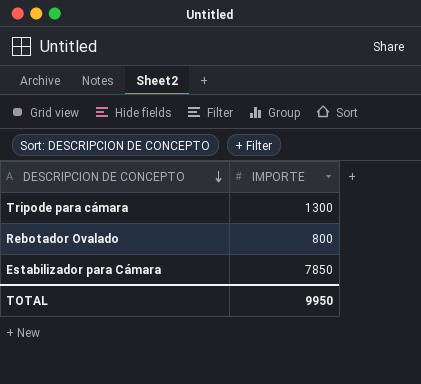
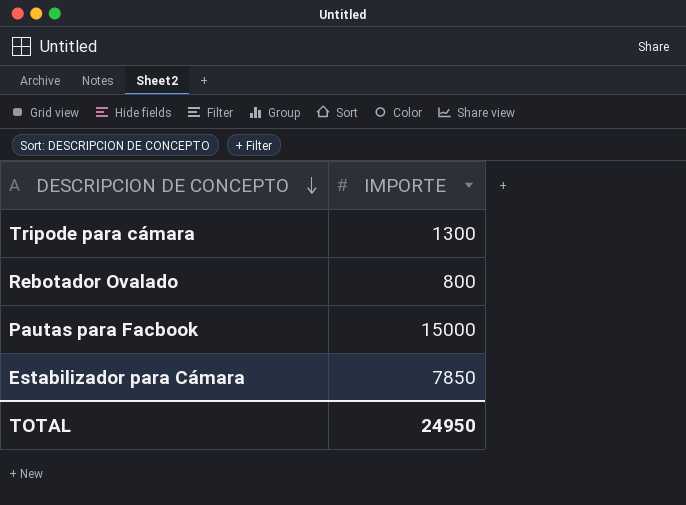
row Pautas para Facbook: none -> 15000
TOTAL | IMPORTE: 9950 -> 24950

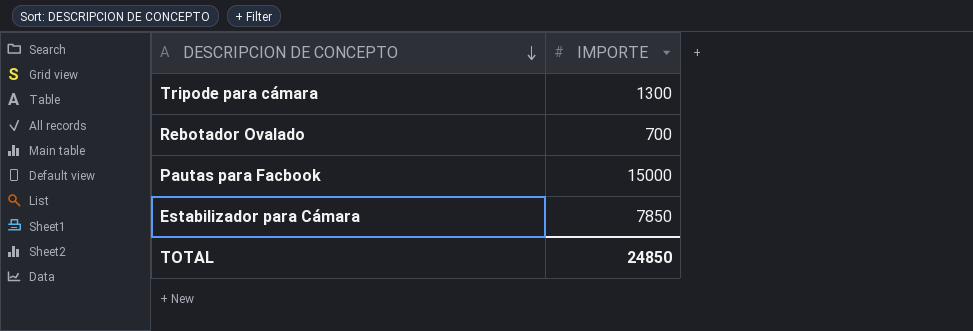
Rebotador Ovalado | IMPORTE: 800 -> 700
TOTAL | IMPORTE: 24950 -> 24850

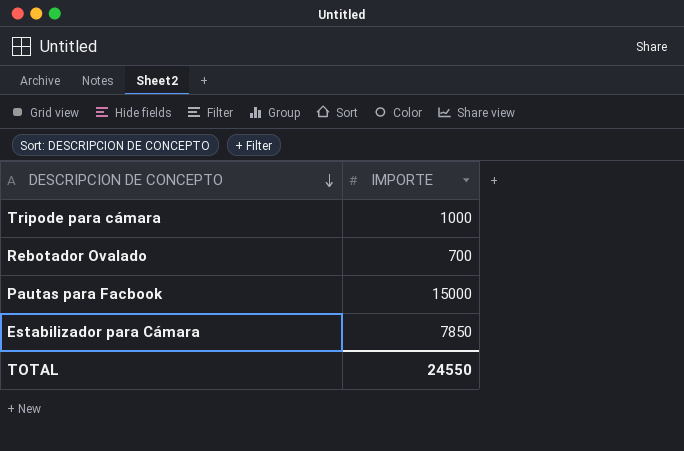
Tripode para cámara | IMPORTE: 1300 -> 1000
TOTAL | IMPORTE: 24850 -> 24550

